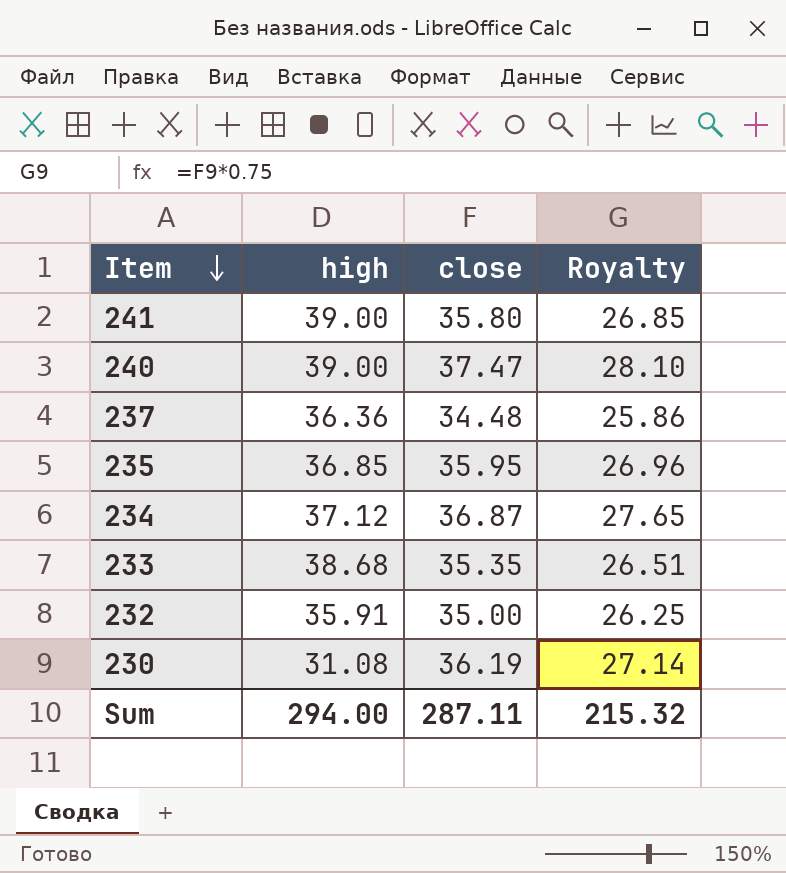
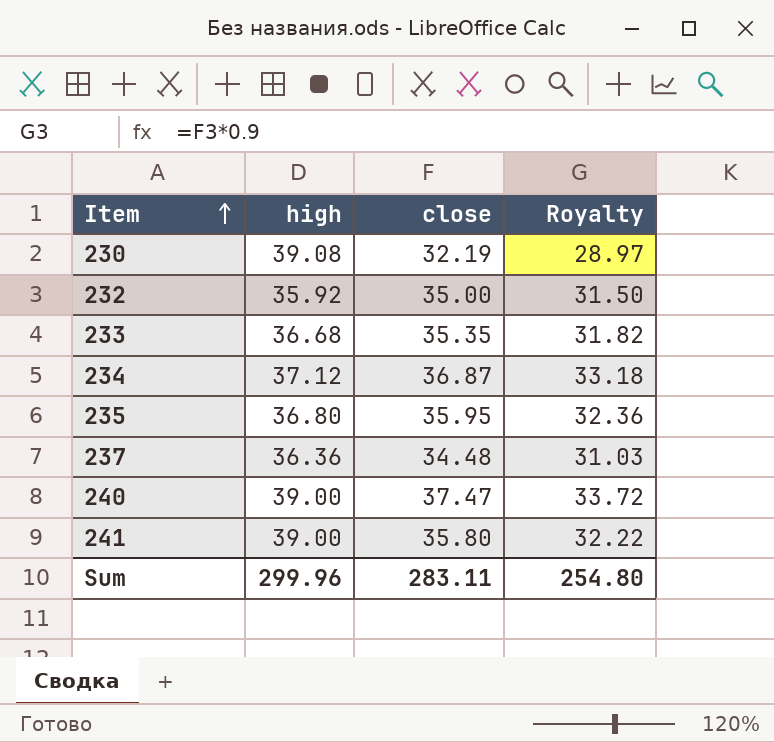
row order: Item descending -> Item ascending
column Royalty | formula: [close] * 0.75 -> [close] * 0.9
230 | high: 31.08 -> 39.08
230 | close: 36.19 -> 32.19
232 | high: 35.91 -> 35.92
233 | high: 38.68 -> 36.68
235 | high: 36.85 -> 36.80
Sum | high: 294.00 -> 299.96
Sum | close: 287.11 -> 283.11
Sum | Royalty: 215.32 -> 254.80

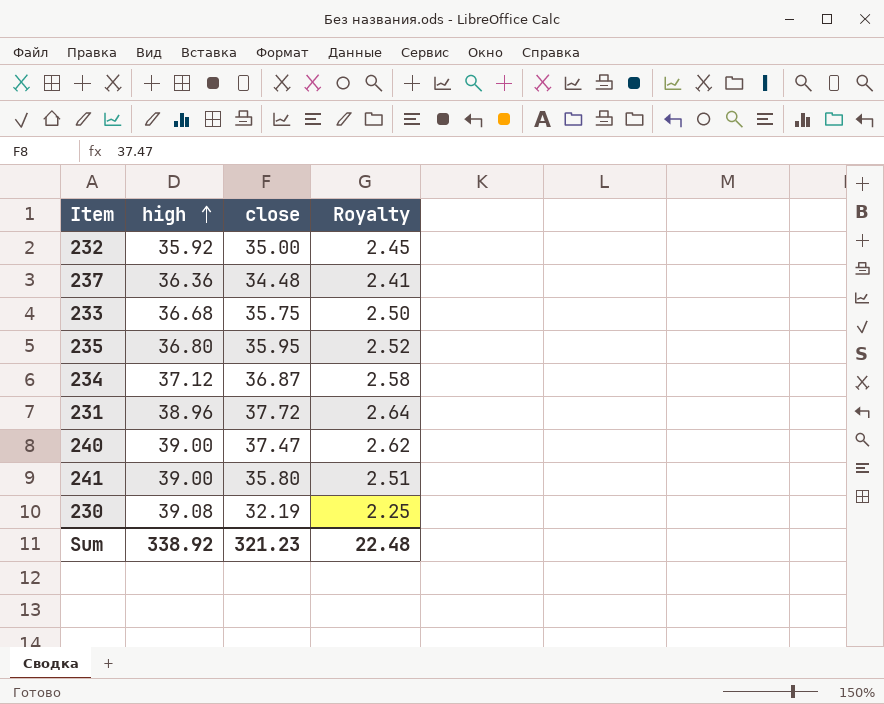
row order: Item ascending -> high ascending
column Royalty | formula: [close] * 0.9 -> [close] * 0.07
233 | close: 35.35 -> 35.75
row 231: none -> 38.96 | 37.72 | 2.64
Sum | high: 299.96 -> 338.92
Sum | close: 283.11 -> 321.23
Sum | Royalty: 254.80 -> 22.48

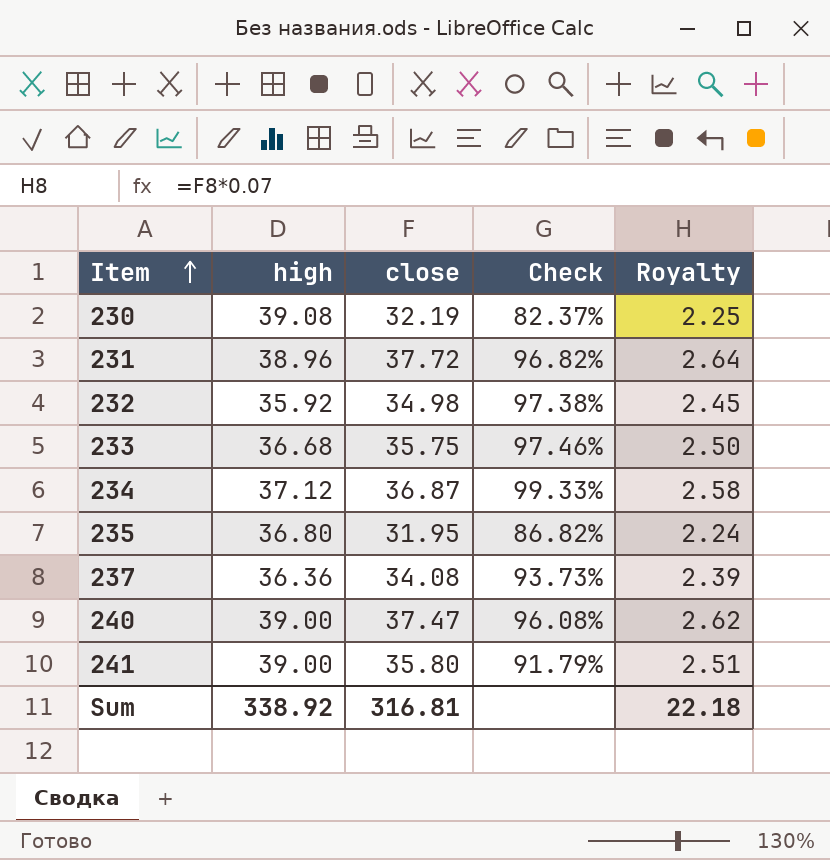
row order: high ascending -> Item ascending
column Check | formula: none -> [close] / [high]
232 | close: 35.00 -> 34.98
235 | close: 35.95 -> 31.95
235 | Royalty: 2.52 -> 2.24
237 | close: 34.48 -> 34.08
237 | Royalty: 2.41 -> 2.39
Sum | close: 321.23 -> 316.81
Sum | Royalty: 22.48 -> 22.18

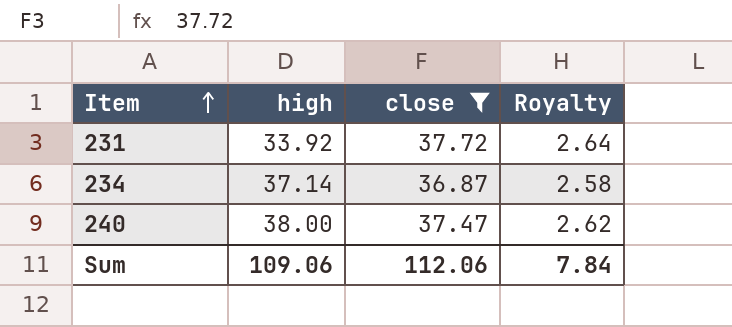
filter: none -> close >= 36.87
column Check | formula: [close] / [high] -> none
231 | high: 38.96 -> 33.92
234 | high: 37.12 -> 37.14
240 | high: 39.00 -> 38.00
Sum | high: 338.92 -> 109.06
Sum | close: 316.81 -> 112.06
Sum | Royalty: 22.18 -> 7.84

